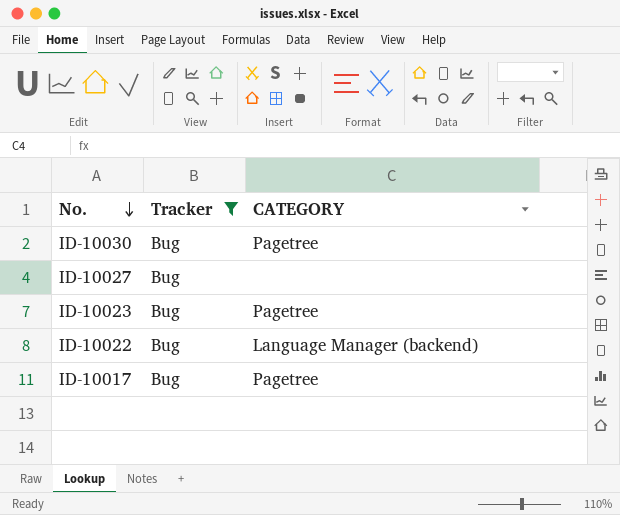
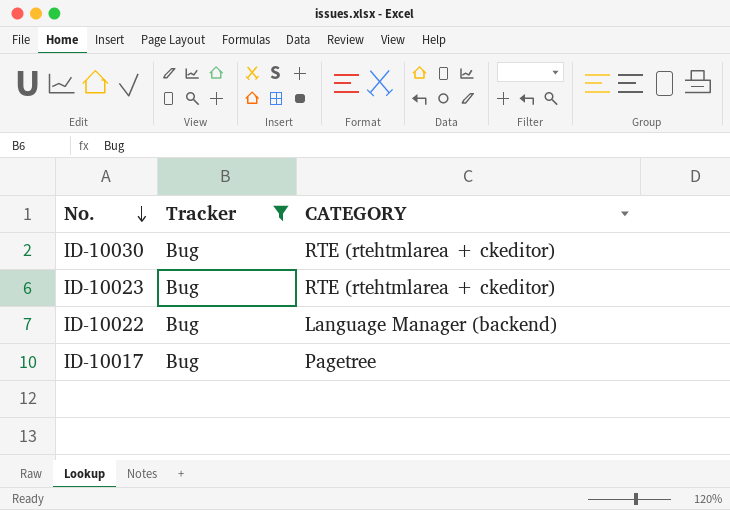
row ID-10027: Bug | none -> none
ID-10030 | CATEGORY: Pagetree -> RTE (rtehtmlarea + ckeditor)
ID-10023 | CATEGORY: Pagetree -> RTE (rtehtmlarea + ckeditor)

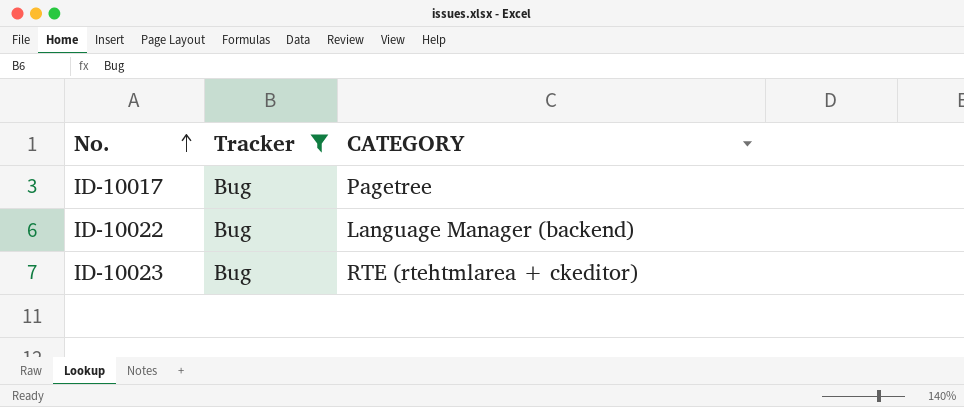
row order: No. descending -> No. ascending
row ID-10030: Bug | RTE (rtehtmlarea + ckeditor) -> none

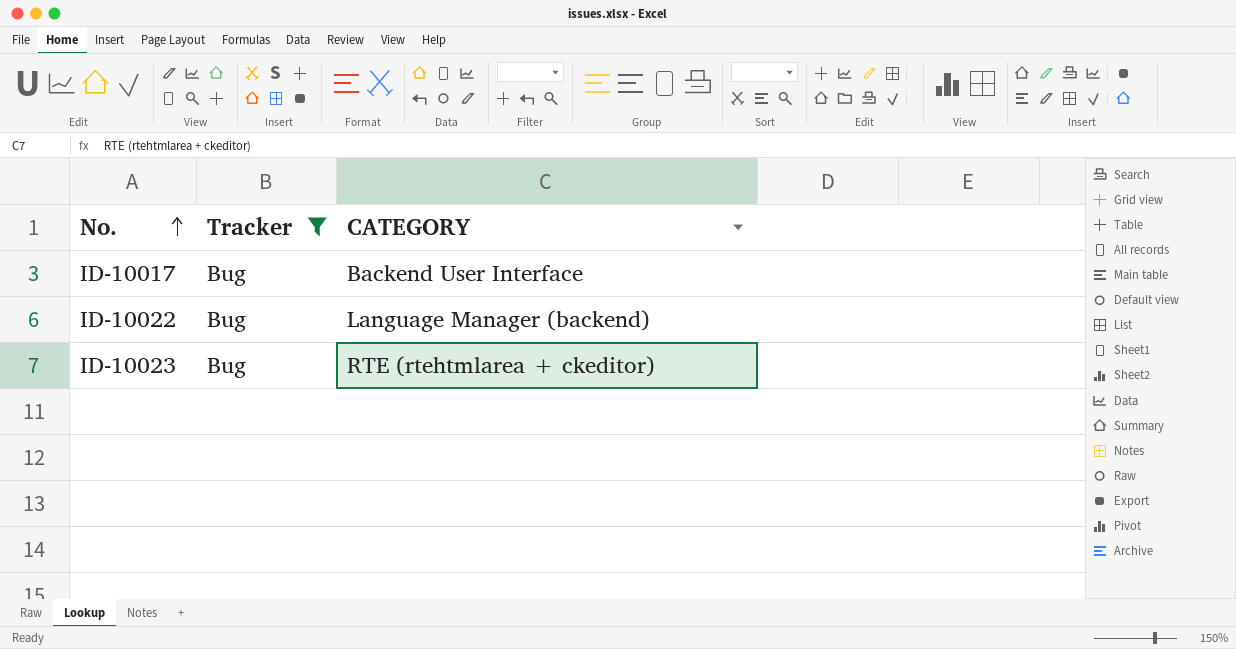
ID-10017 | CATEGORY: Pagetree -> Backend User Interface

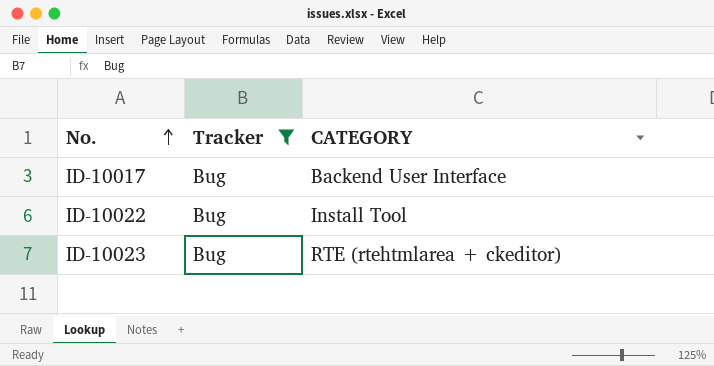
ID-10022 | CATEGORY: Language Manager (backend) -> Install Tool

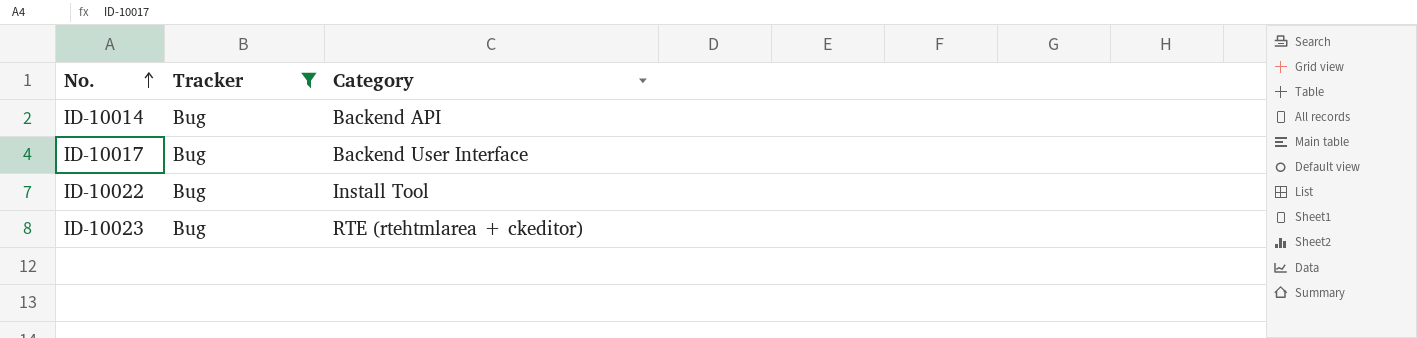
column name: CATEGORY -> Category
row ID-10014: none -> Bug | Backend API

